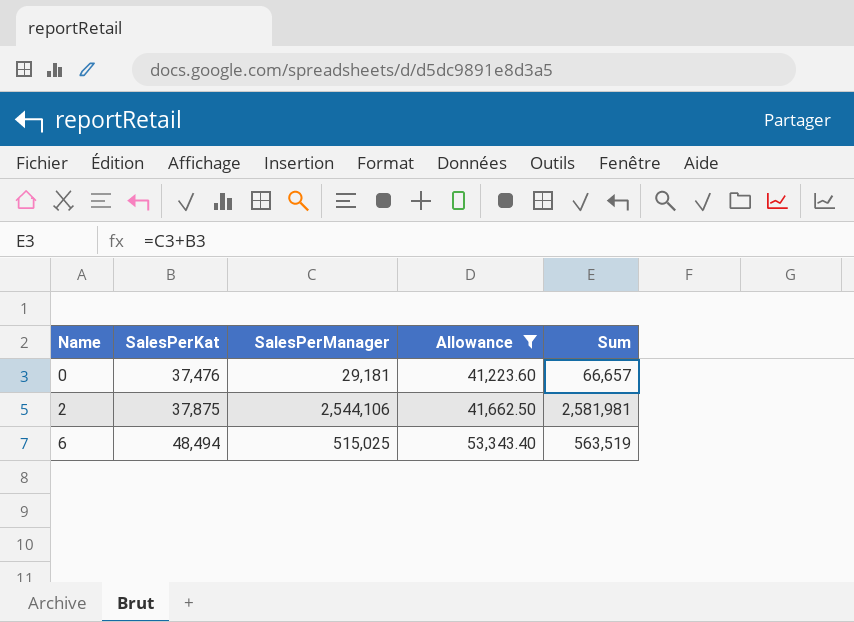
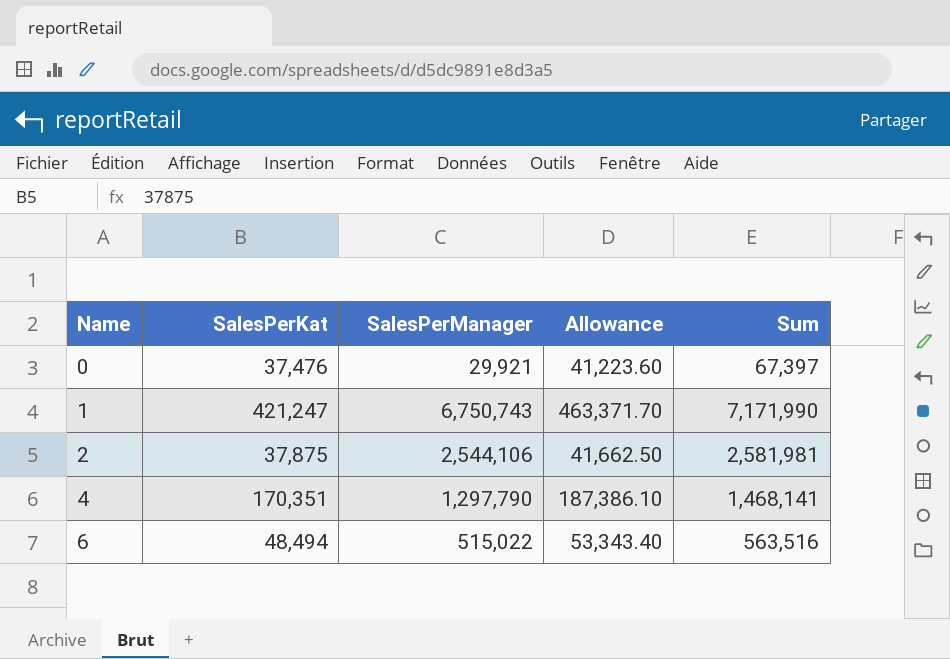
filter: Allowance <= 53,343.40 -> none
0 | SalesPerManager: 29,181 -> 29,921
0 | Sum: 66,657 -> 67,397
6 | SalesPerManager: 515,025 -> 515,022
6 | Sum: 563,519 -> 563,516

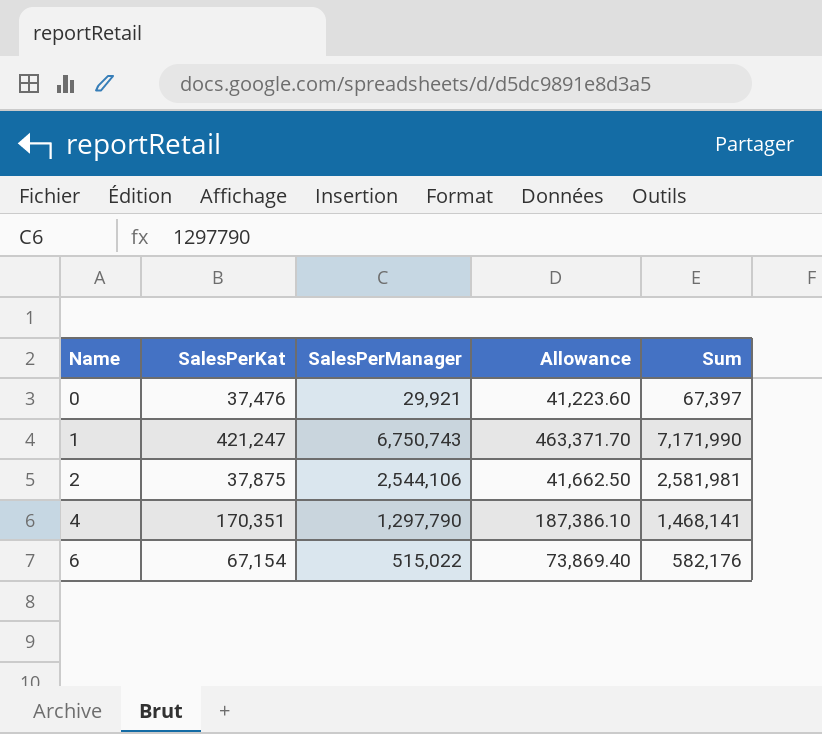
6 | SalesPerKat: 48,494 -> 67,154
6 | Allowance: 53,343.40 -> 73,869.40
6 | Sum: 563,516 -> 582,176

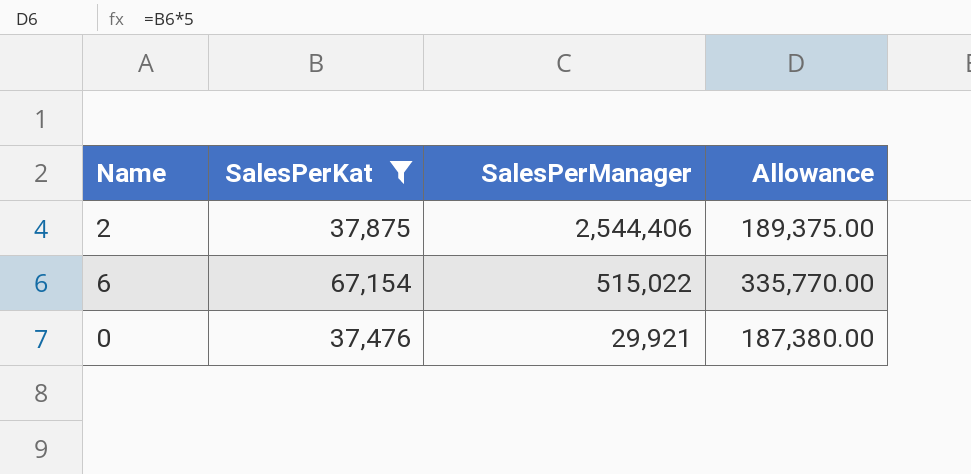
filter: none -> SalesPerKat <= 67,154
row order: Name ascending -> SalesPerManager descending
column Sum | formula: [SalesPerKat] + [SalesPerManager] -> none
column Allowance | formula: [SalesPerKat] * 1.1 -> [SalesPerKat] * 5
2 | SalesPerManager: 2,544,106 -> 2,544,406

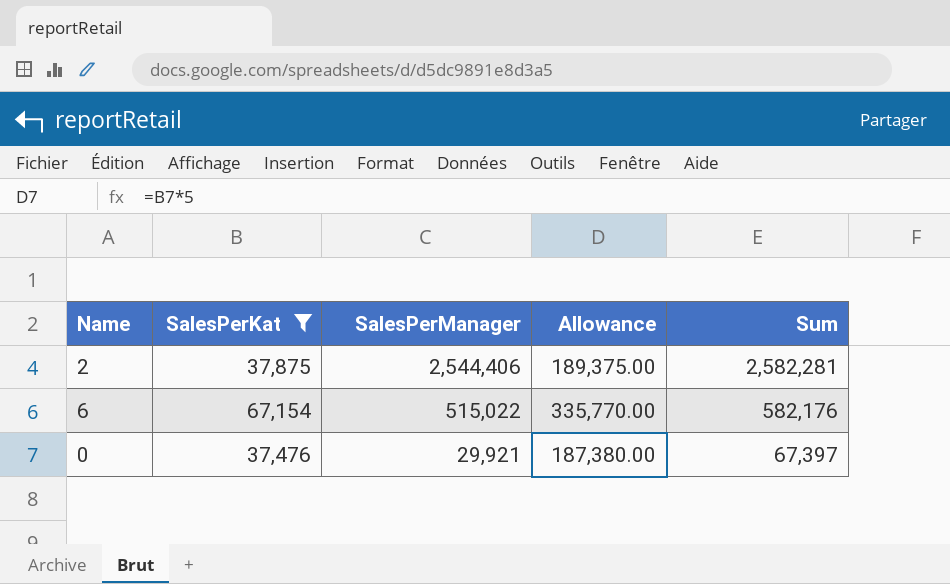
column Sum | formula: none -> [SalesPerKat] + [SalesPerManager]

